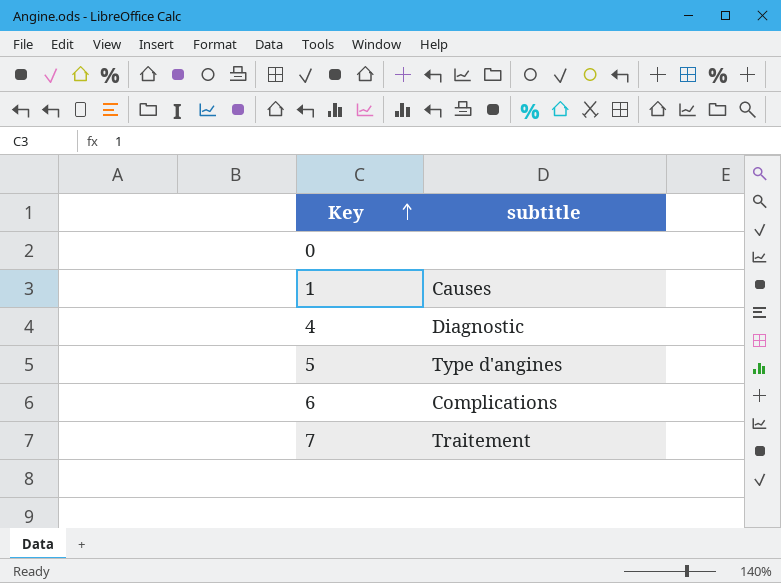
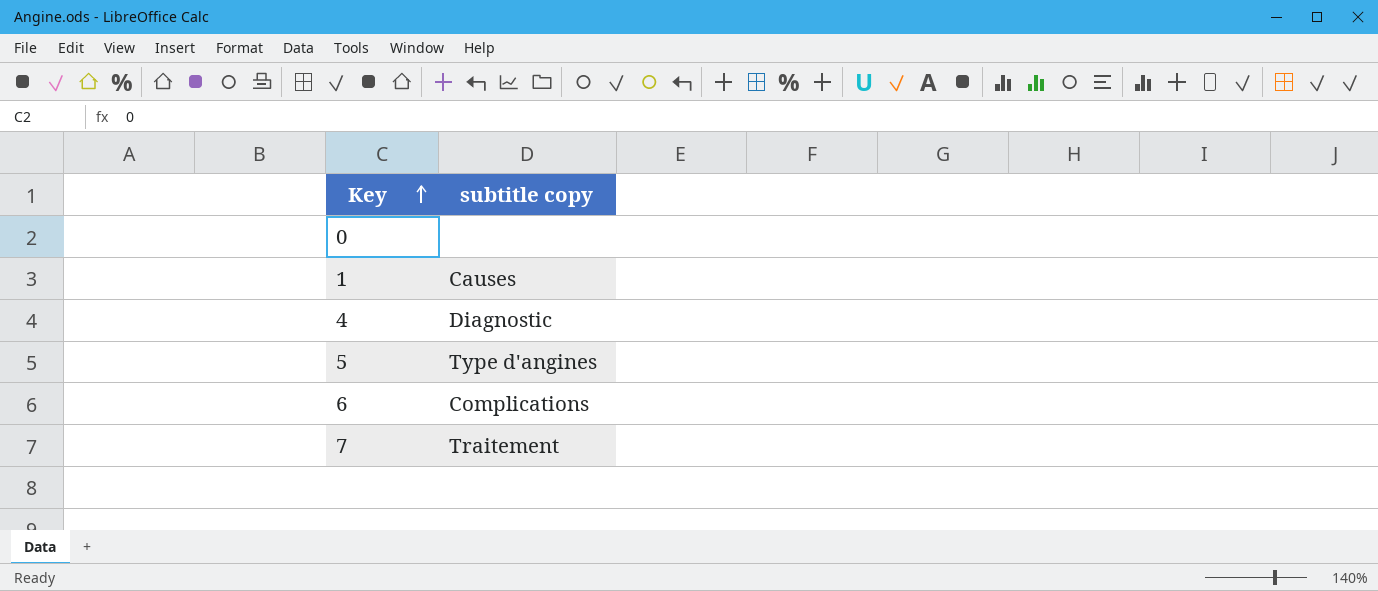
column name: subtitle -> subtitle copy

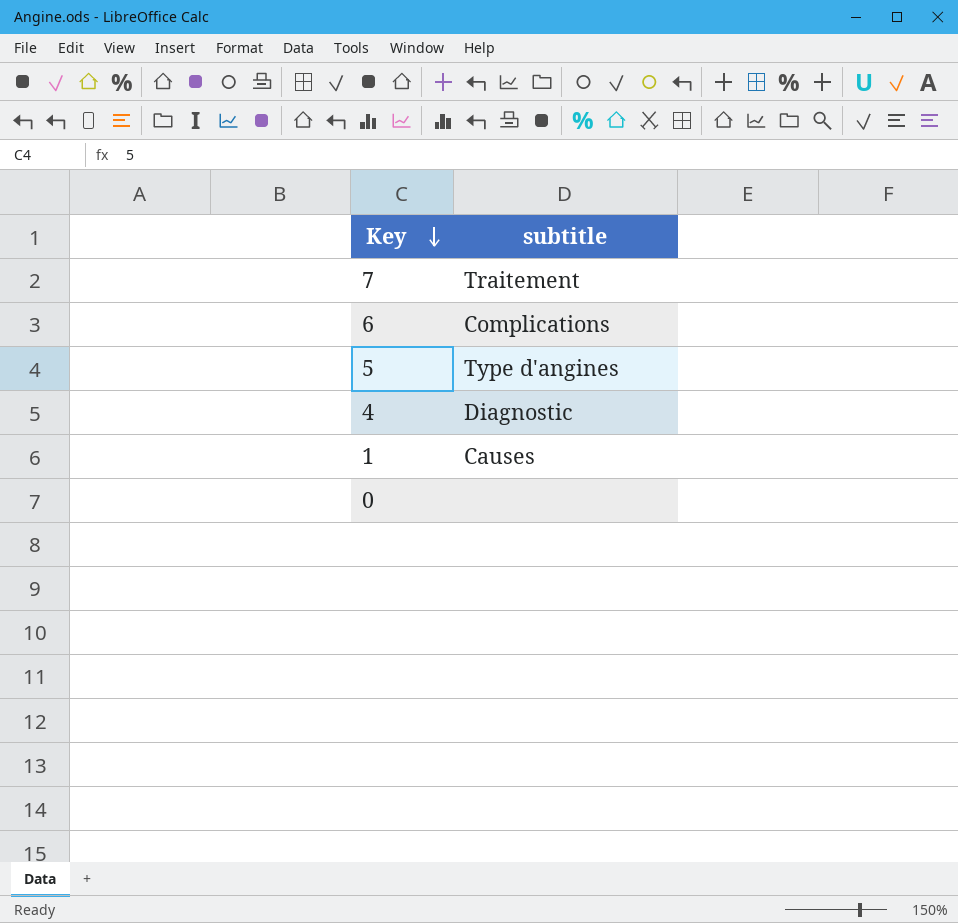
row order: Key ascending -> Key descending
column name: subtitle copy -> subtitle

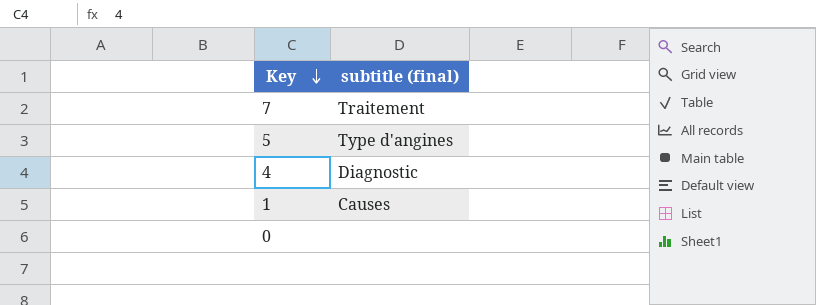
column name: subtitle -> subtitle (final)
row 6: Complications -> none

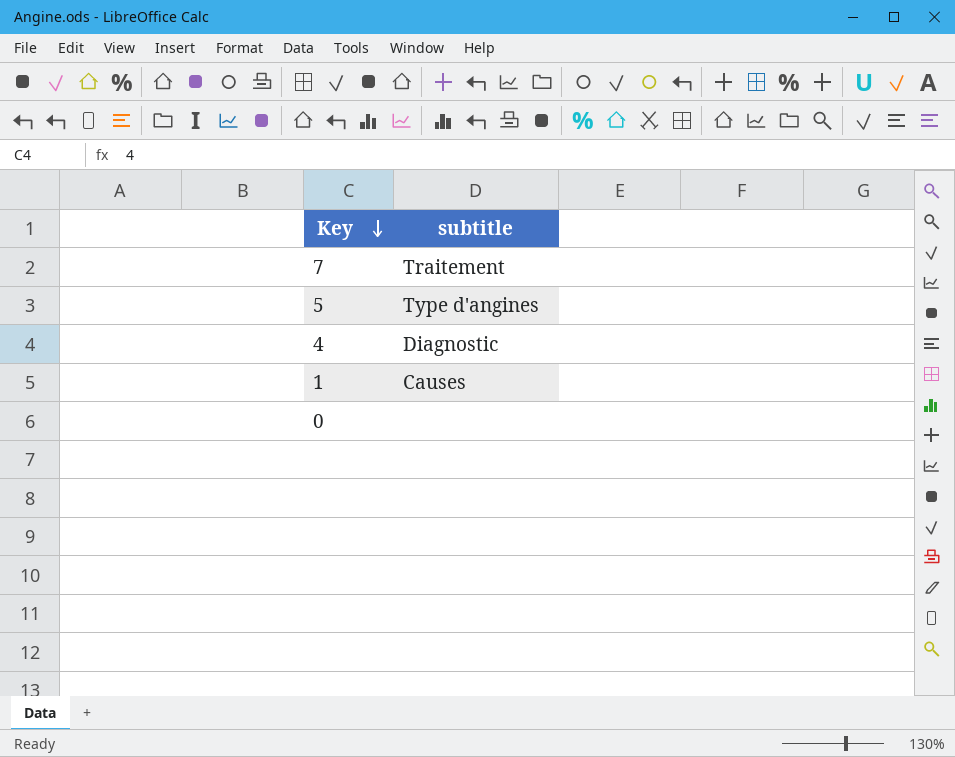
column name: subtitle (final) -> subtitle

